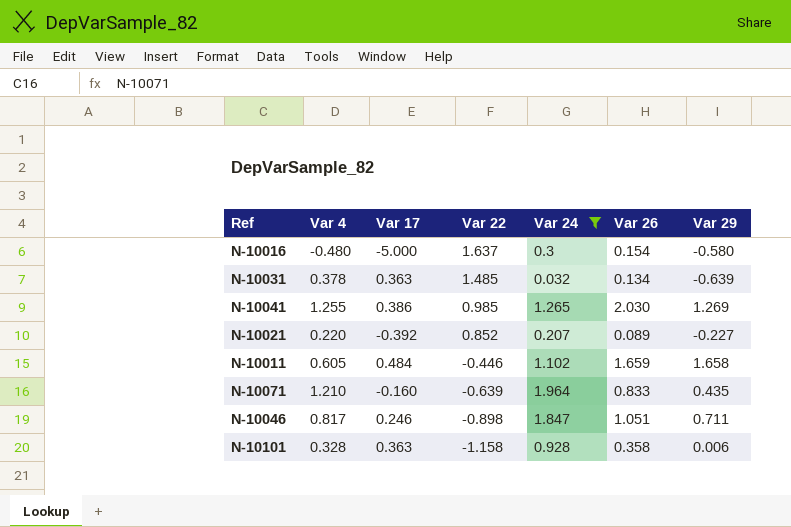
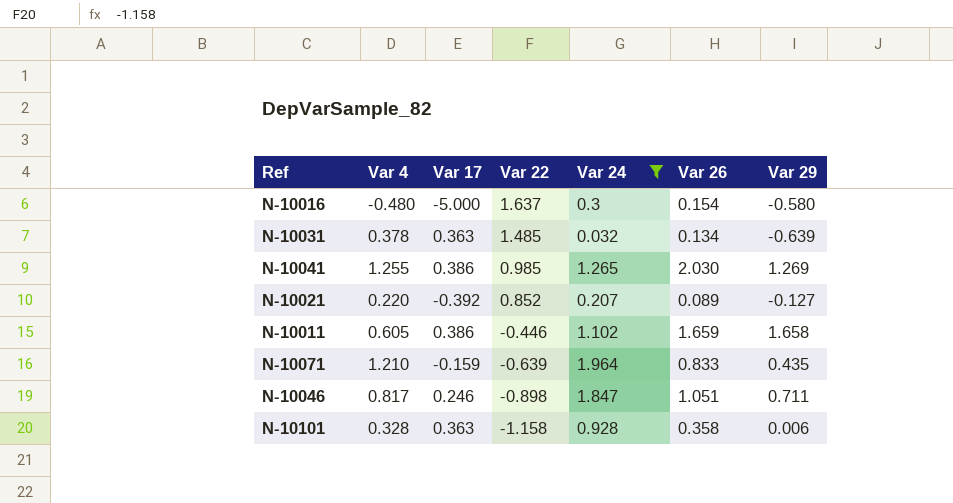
N-10021 | Var 29: -0.227 -> -0.127
N-10011 | Var 17: 0.484 -> 0.386
N-10071 | Var 17: -0.160 -> -0.159

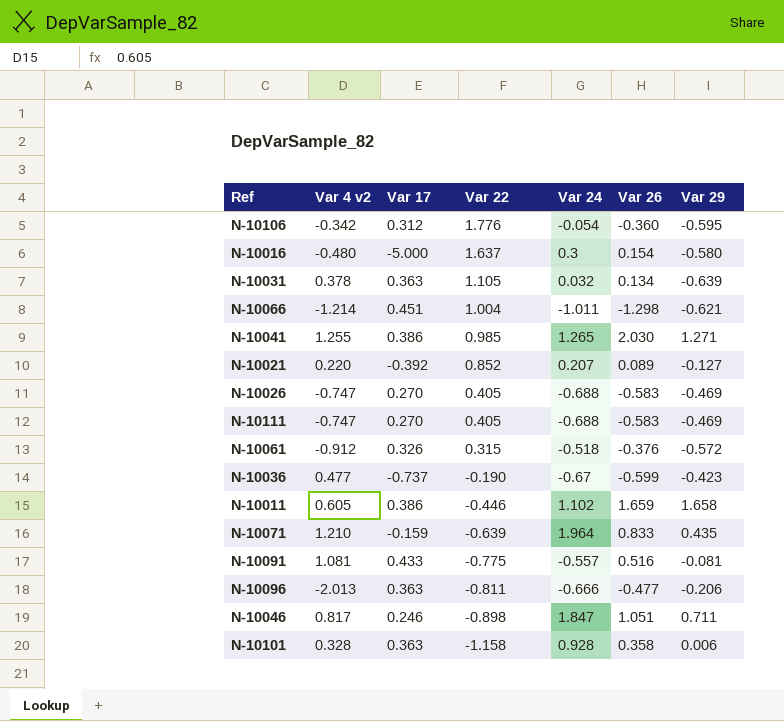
filter: Var 24 >= 0.032 -> none
column name: Var 4 -> Var 4 v2
N-10031 | Var 22: 1.485 -> 1.105
N-10041 | Var 29: 1.269 -> 1.271

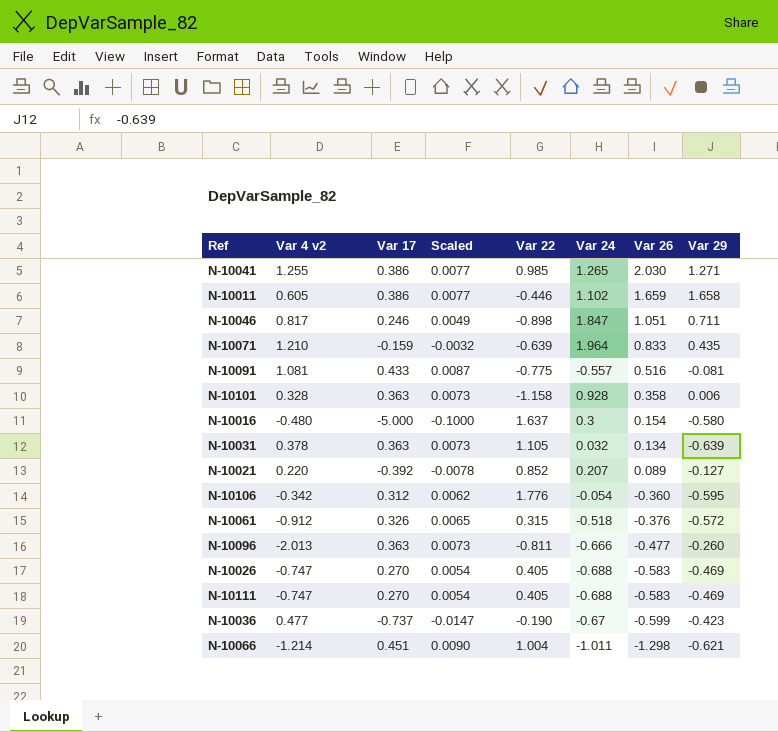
row order: Var 22 descending -> Var 26 descending
column Scaled | formula: none -> [Var 17] * 0.02
N-10096 | Var 29: -0.206 -> -0.260

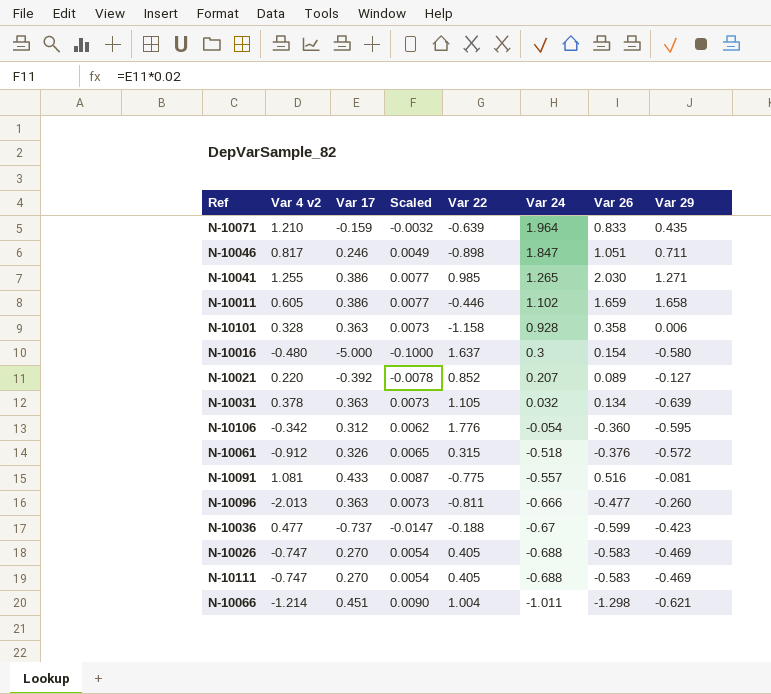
row order: Var 26 descending -> Var 24 descending
N-10036 | Var 22: -0.190 -> -0.188

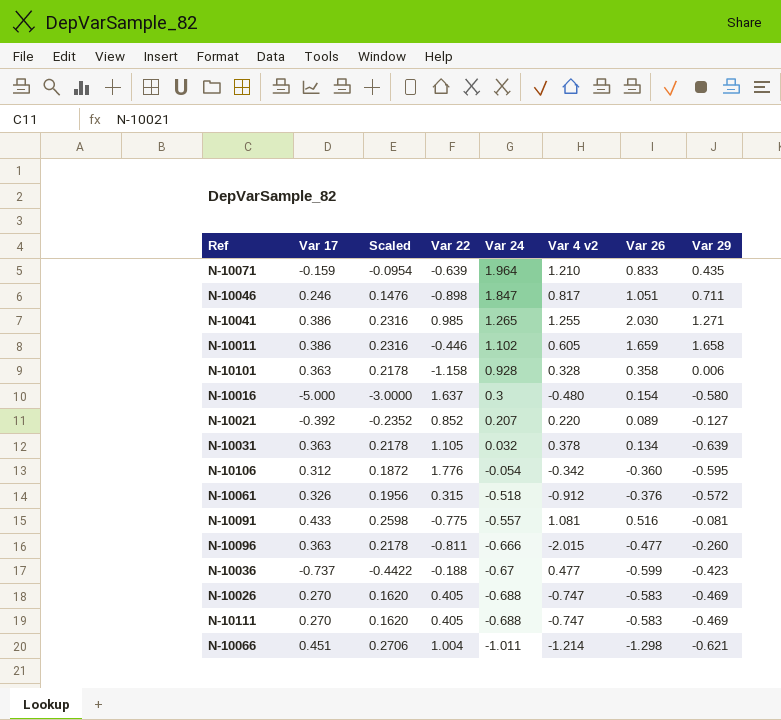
column Scaled | formula: [Var 17] * 0.02 -> [Var 17] * 0.6
column Var 4 v2 | position: 2 -> 6
N-10096 | Var 4 v2: -2.013 -> -2.015

